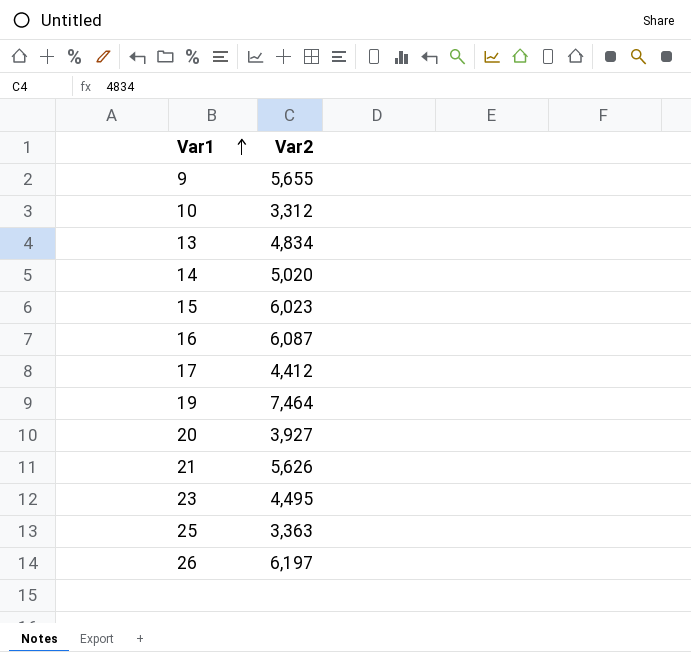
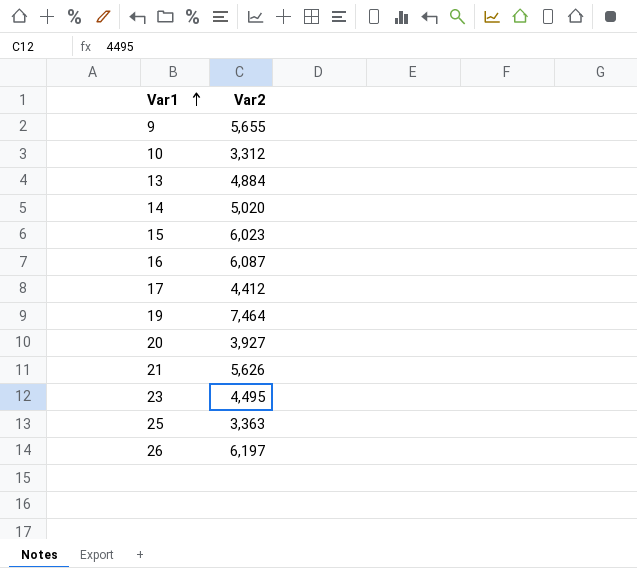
13 | Var2: 4,834 -> 4,884

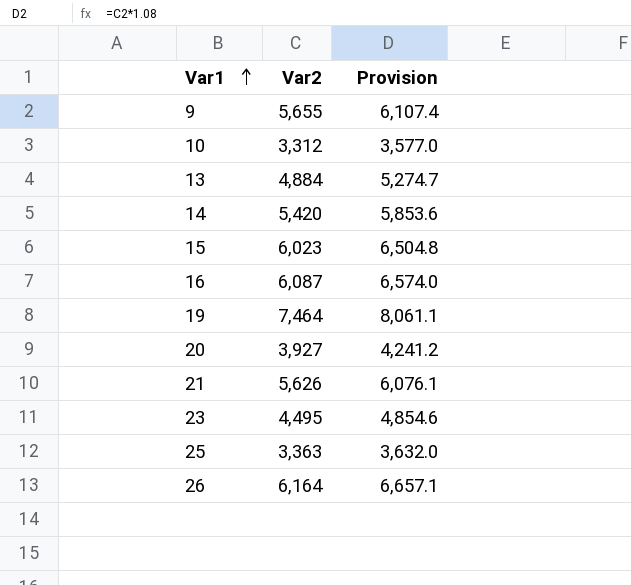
column Provision | formula: none -> [Var2] * 1.08
row 17: 4,412 -> none
14 | Var2: 5,020 -> 5,420
26 | Var2: 6,197 -> 6,164

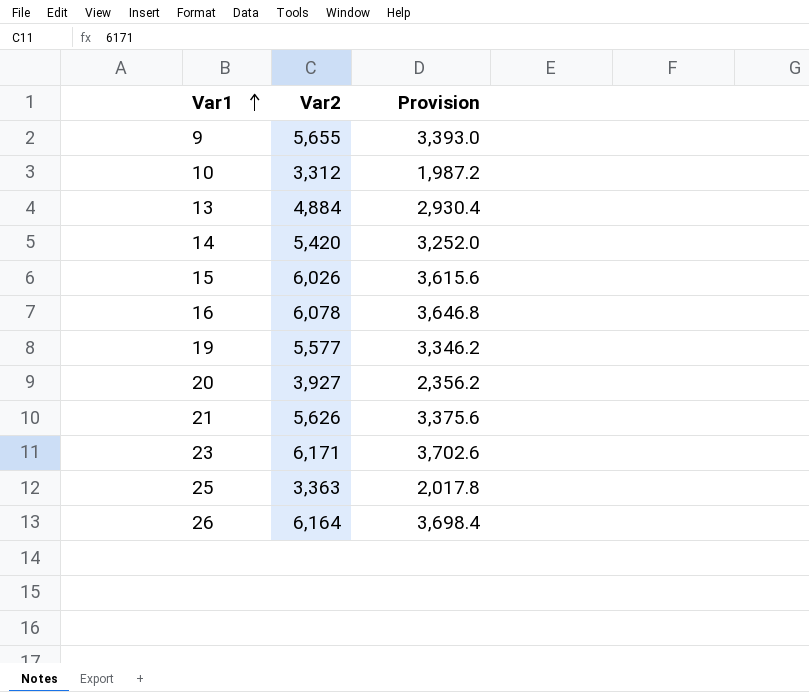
column Provision | formula: [Var2] * 1.08 -> [Var2] * 0.6
15 | Var2: 6,023 -> 6,026
16 | Var2: 6,087 -> 6,078
19 | Var2: 7,464 -> 5,577
23 | Var2: 4,495 -> 6,171

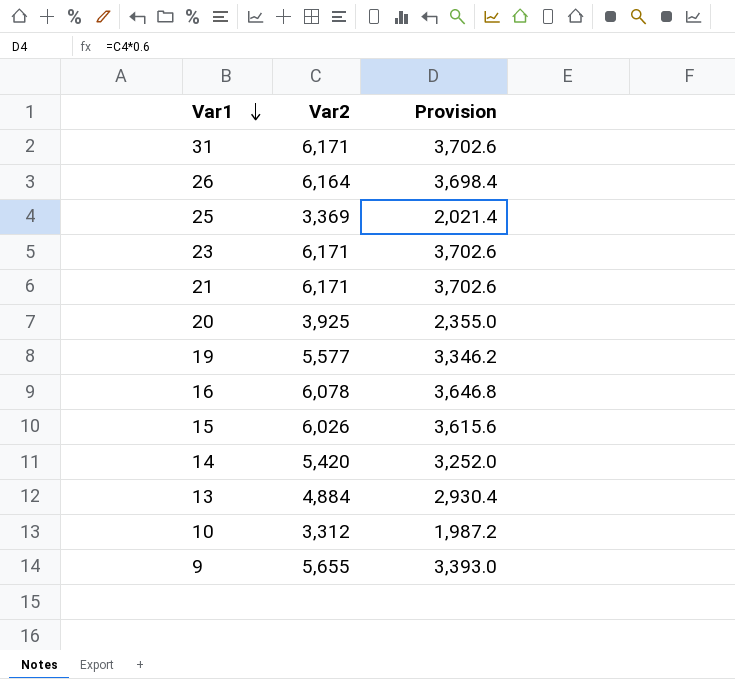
row order: Var1 ascending -> Var1 descending
row 31: none -> 6,171 | 3,702.6
25 | Var2: 3,363 -> 3,369
25 | Provision: 2,017.8 -> 2,021.4
21 | Var2: 5,626 -> 6,171
21 | Provision: 3,375.6 -> 3,702.6
20 | Var2: 3,927 -> 3,925
20 | Provision: 2,356.2 -> 2,355.0

